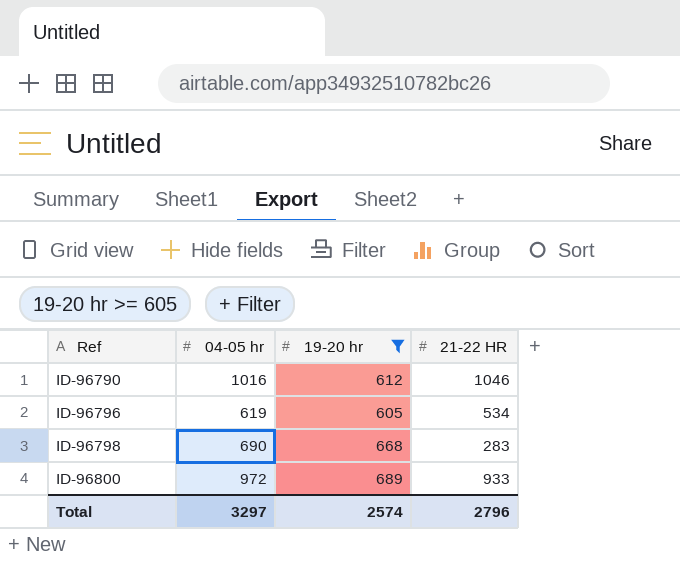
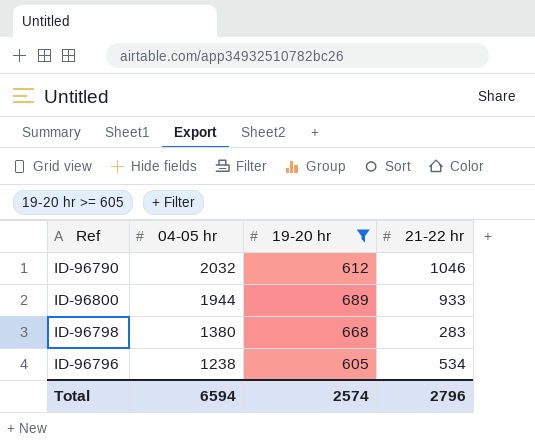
row order: Ref ascending -> 04-05 hr descending
column name: 21-22 HR -> 21-22 hr
ID-96790 | 04-05 hr: 1016 -> 2032
ID-96800 | 04-05 hr: 972 -> 1944
ID-96798 | 04-05 hr: 690 -> 1380
ID-96796 | 04-05 hr: 619 -> 1238
Total | 04-05 hr: 3297 -> 6594

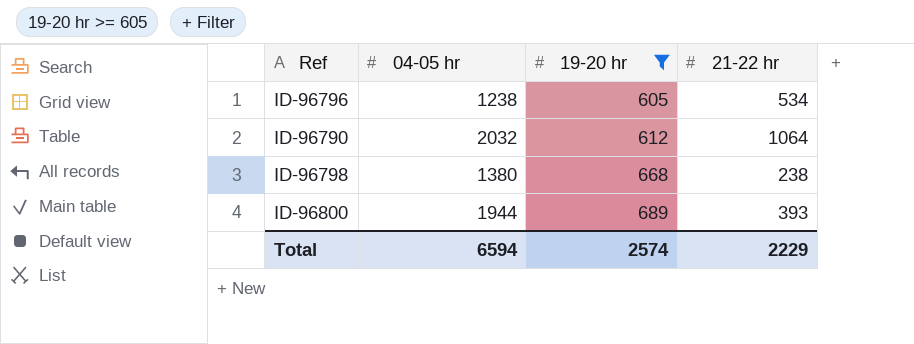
row order: 04-05 hr descending -> 19-20 hr ascending
ID-96790 | 21-22 hr: 1046 -> 1064
ID-96798 | 21-22 hr: 283 -> 238
ID-96800 | 21-22 hr: 933 -> 393
Total | 21-22 hr: 2796 -> 2229

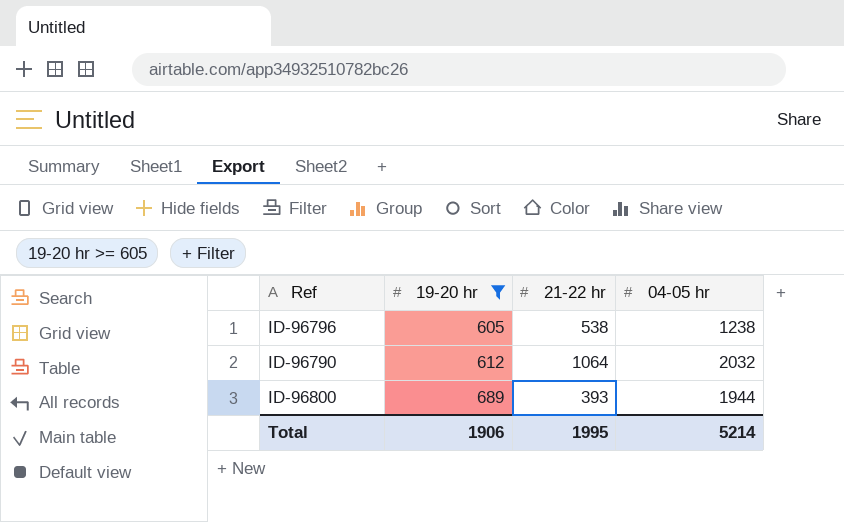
column 04-05 hr | position: 2 -> 4
row ID-96798: 1380 | 668 | 238 -> none
ID-96796 | 21-22 hr: 534 -> 538
Total | 19-20 hr: 2574 -> 1906
Total | 21-22 hr: 2229 -> 1995
Total | 04-05 hr: 6594 -> 5214

